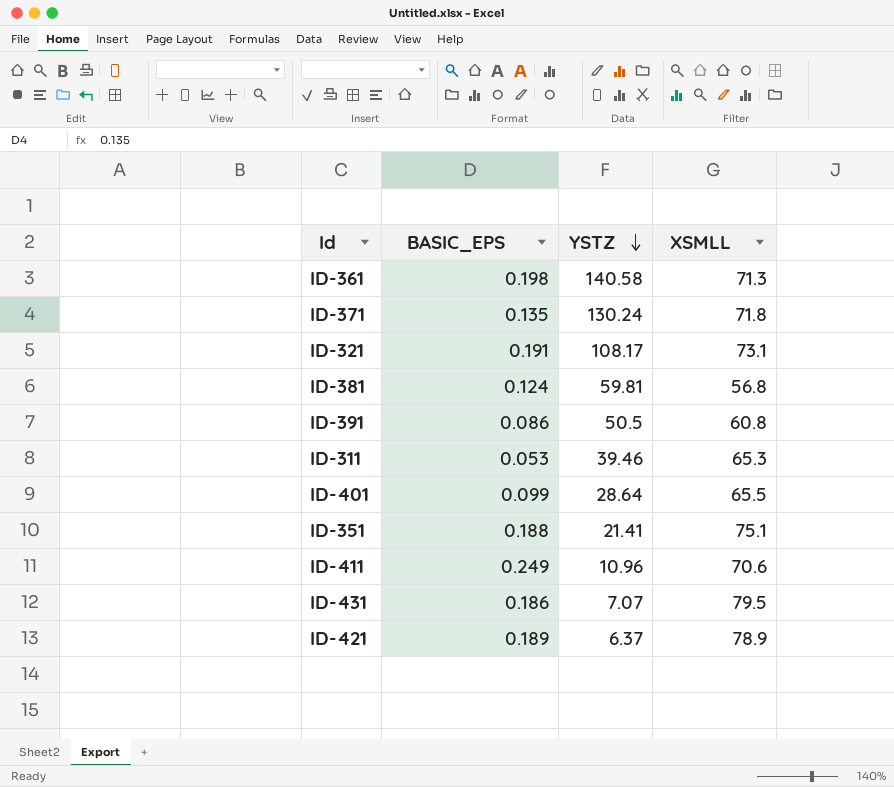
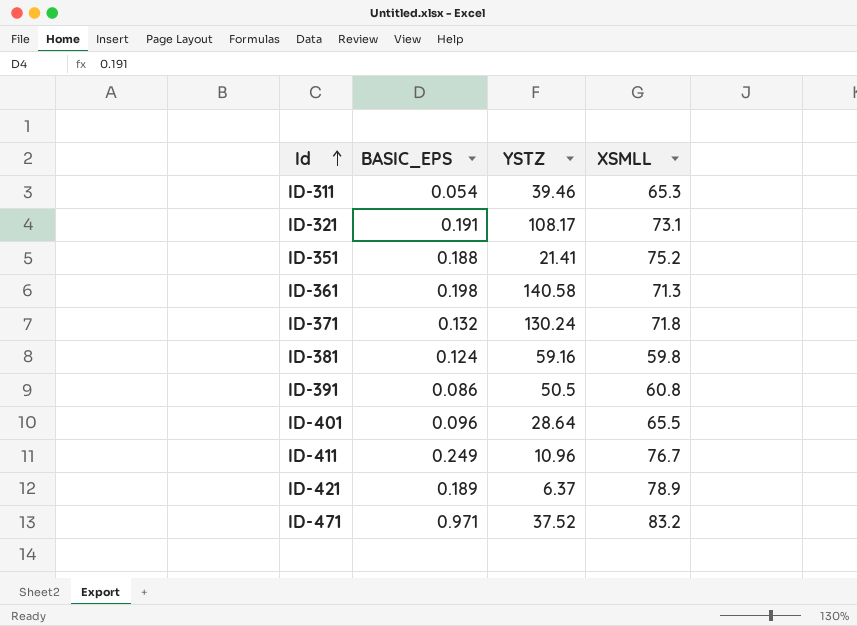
row order: YSTZ descending -> Id ascending
row ID-431: 0.186 | 7.07 | 79.5 -> none
ID-311 | BASIC_EPS: 0.053 -> 0.054
ID-351 | XSMLL: 75.1 -> 75.2
ID-371 | BASIC_EPS: 0.135 -> 0.132
ID-381 | YSTZ: 59.81 -> 59.16
ID-381 | XSMLL: 56.8 -> 59.8
ID-401 | BASIC_EPS: 0.099 -> 0.096
ID-411 | XSMLL: 70.6 -> 76.7
row ID-471: none -> 0.971 | 37.52 | 83.2

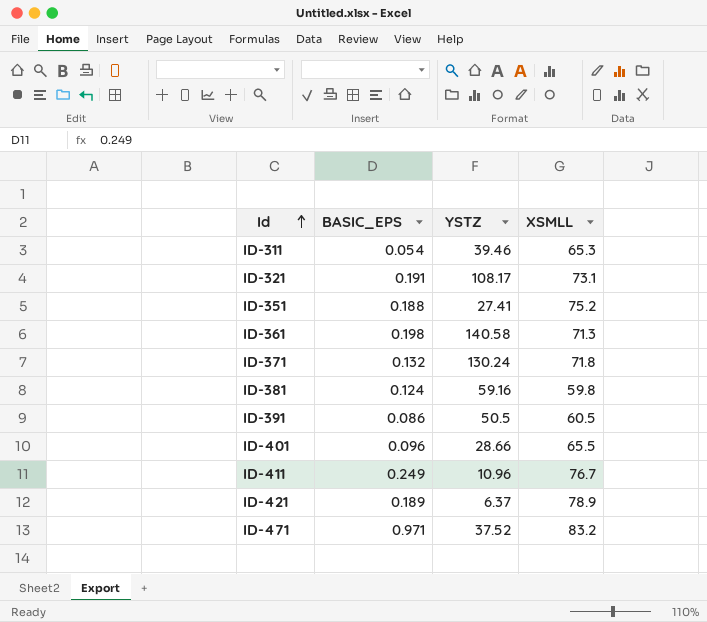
ID-351 | YSTZ: 21.41 -> 27.41
ID-391 | XSMLL: 60.8 -> 60.5
ID-401 | YSTZ: 28.64 -> 28.66

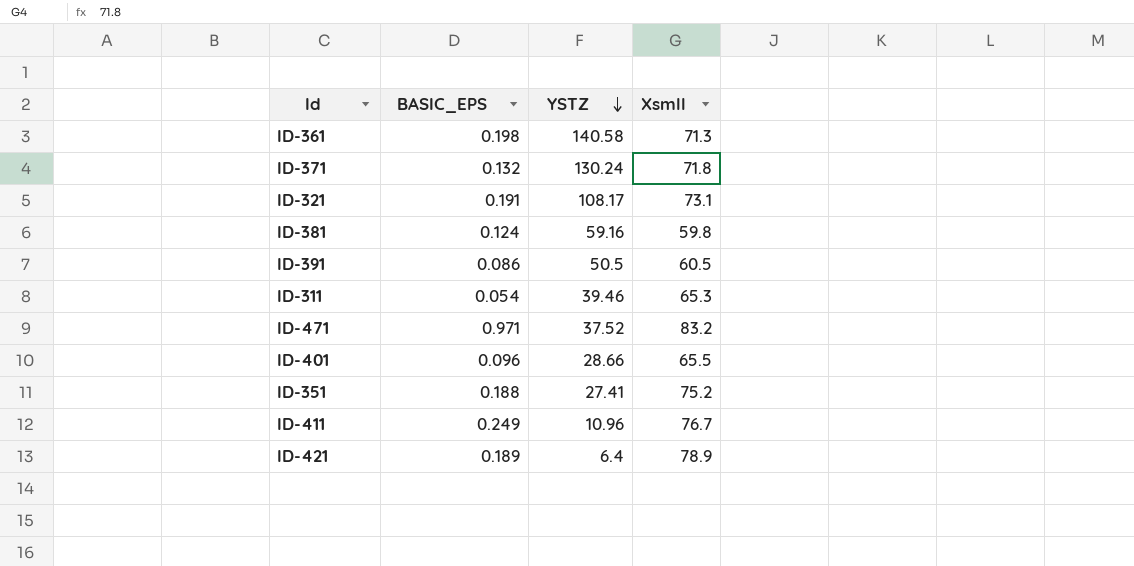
row order: Id ascending -> YSTZ descending
column name: XSMLL -> Xsmll
ID-421 | YSTZ: 6.37 -> 6.4

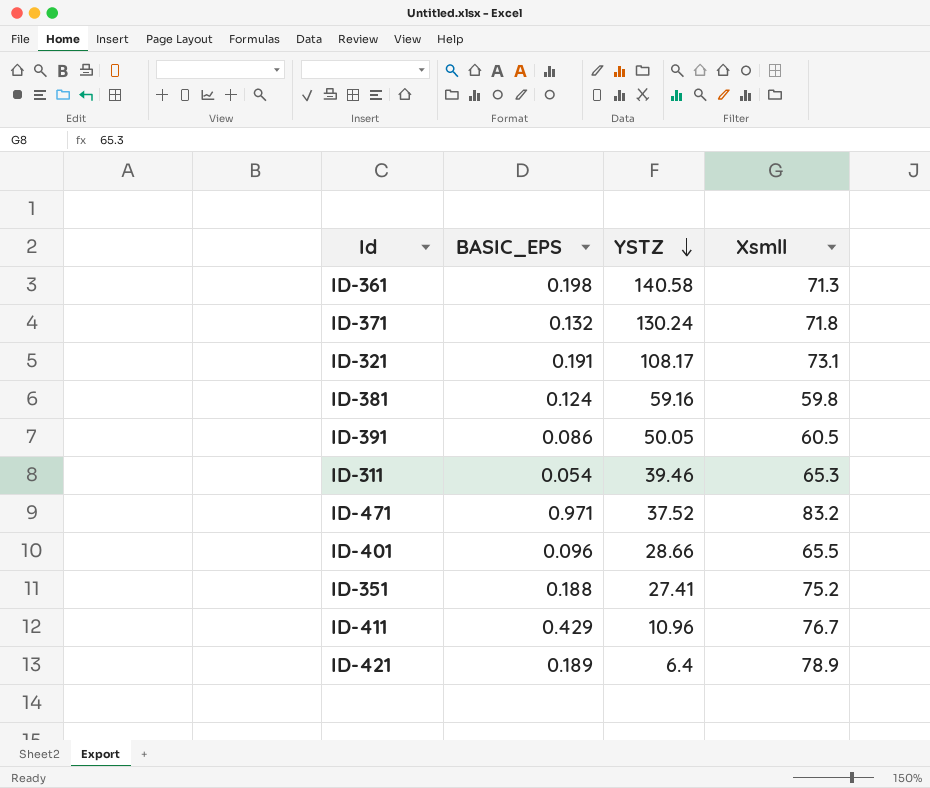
ID-391 | YSTZ: 50.5 -> 50.05
ID-411 | BASIC_EPS: 0.249 -> 0.429

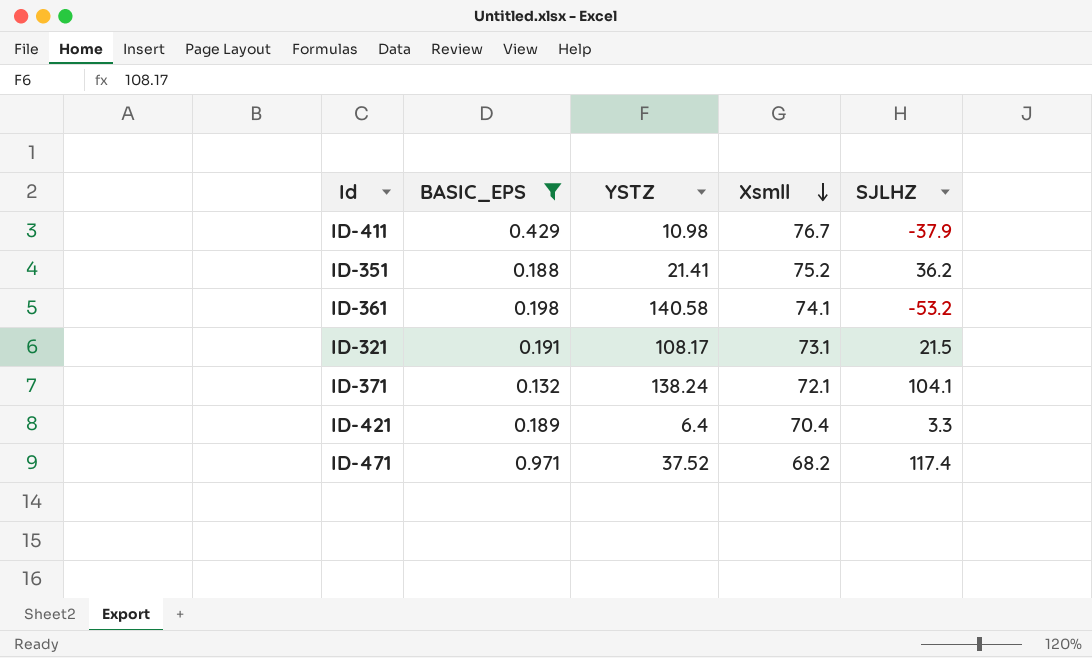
filter: none -> BASIC_EPS >= 0.132
row order: YSTZ descending -> Xsmll descending
column SJLHZ | position: none -> 5
ID-411 | YSTZ: 10.96 -> 10.98
ID-351 | YSTZ: 27.41 -> 21.41
ID-361 | Xsmll: 71.3 -> 74.1
ID-371 | YSTZ: 130.24 -> 138.24
ID-371 | Xsmll: 71.8 -> 72.1
ID-421 | Xsmll: 78.9 -> 70.4
ID-471 | Xsmll: 83.2 -> 68.2

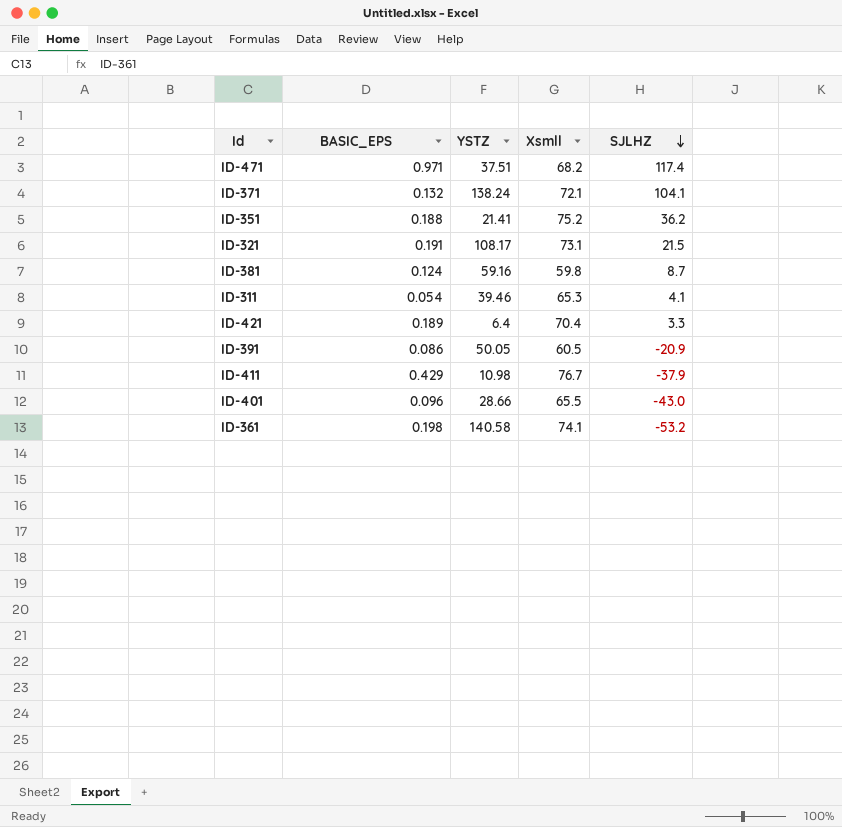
filter: BASIC_EPS >= 0.132 -> none
row order: Xsmll descending -> SJLHZ descending
ID-471 | YSTZ: 37.52 -> 37.51

